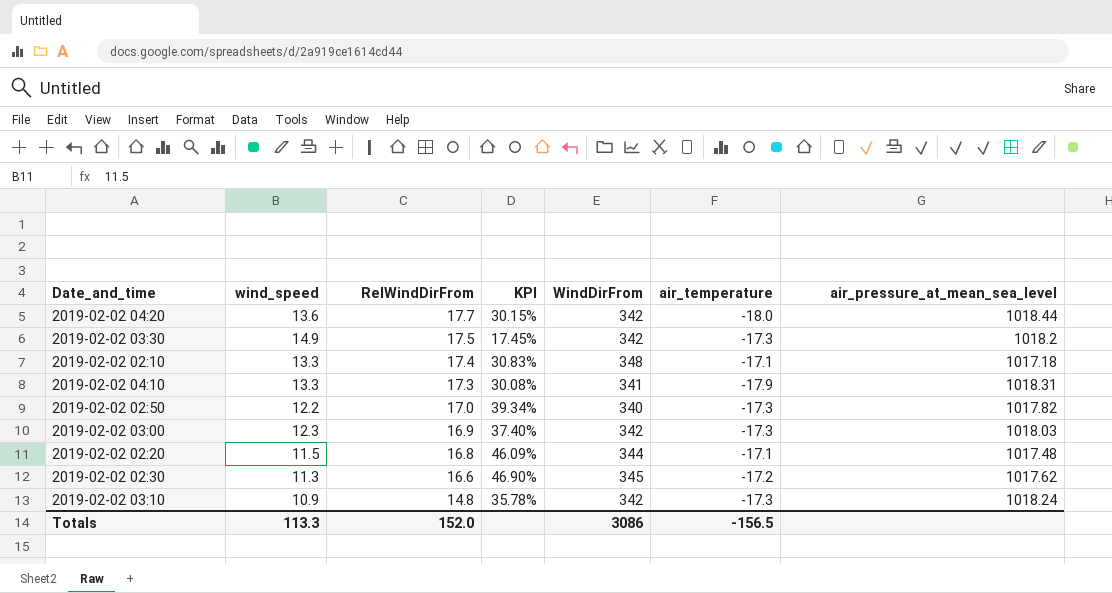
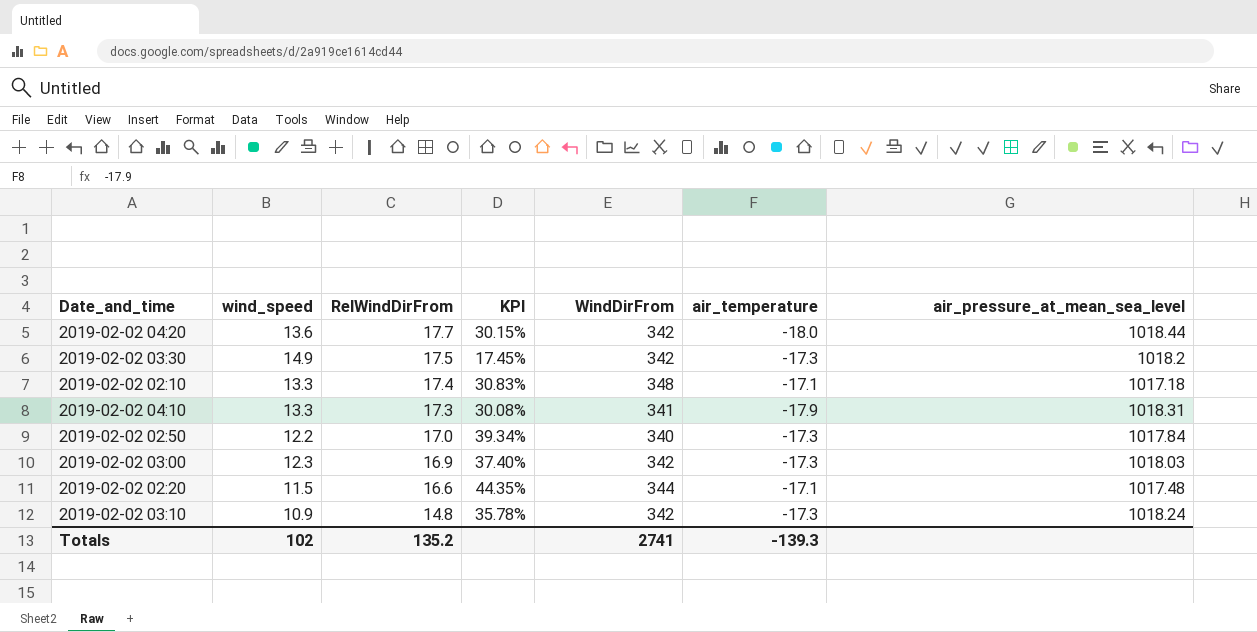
row 2019-02-02 02:30: 11.3 | 16.6 | 46.90% | 345 | -17.2 | 1017.62 -> none
2019-02-02 02:50 | air_pressure_at_mean_sea_level: 1017.82 -> 1017.84
2019-02-02 02:20 | RelWindDirFrom: 16.8 -> 16.6
2019-02-02 02:20 | KPI: 46.09% -> 44.35%
Totals | wind_speed: 113.3 -> 102
Totals | RelWindDirFrom: 152.0 -> 135.2
Totals | WindDirFrom: 3086 -> 2741
Totals | air_temperature: -156.5 -> -139.3

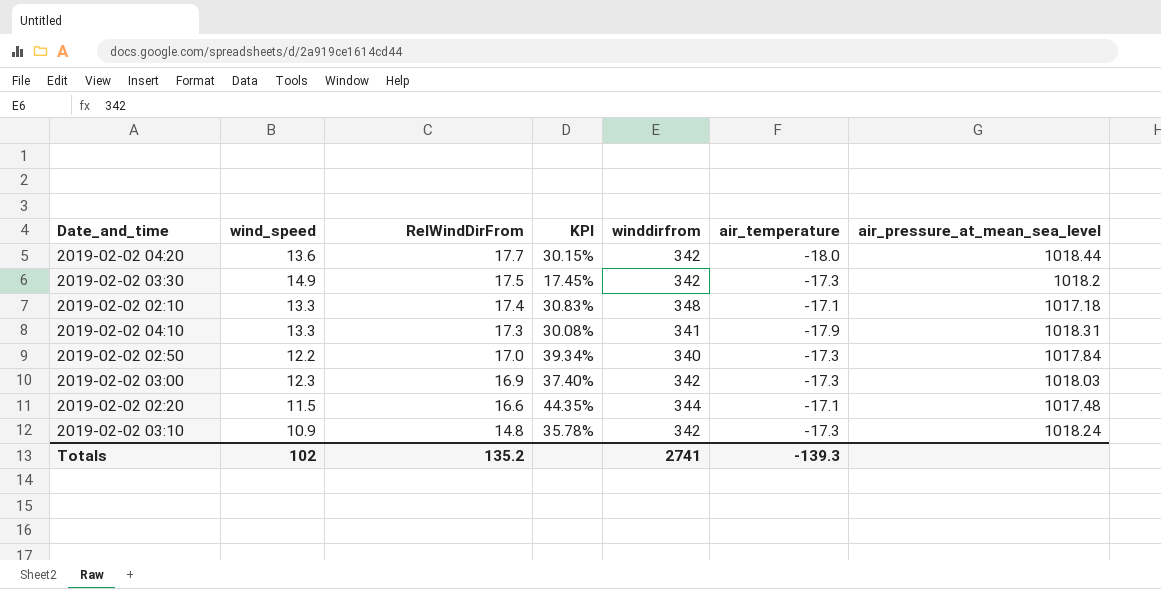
column name: WindDirFrom -> winddirfrom

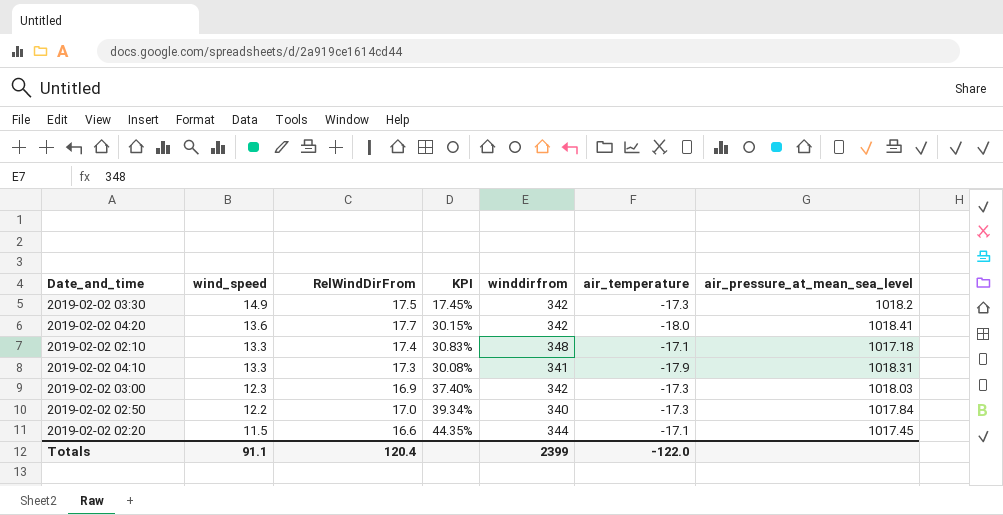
row order: RelWindDirFrom descending -> wind_speed descending
row 2019-02-02 03:10: 10.9 | 14.8 | 35.78% | 342 | -17.3 | 1018.24 -> none
2019-02-02 04:20 | air_pressure_at_mean_sea_level: 1018.44 -> 1018.41
2019-02-02 02:20 | air_pressure_at_mean_sea_level: 1017.48 -> 1017.45
Totals | wind_speed: 102 -> 91.1
Totals | RelWindDirFrom: 135.2 -> 120.4
Totals | winddirfrom: 2741 -> 2399
Totals | air_temperature: -139.3 -> -122.0

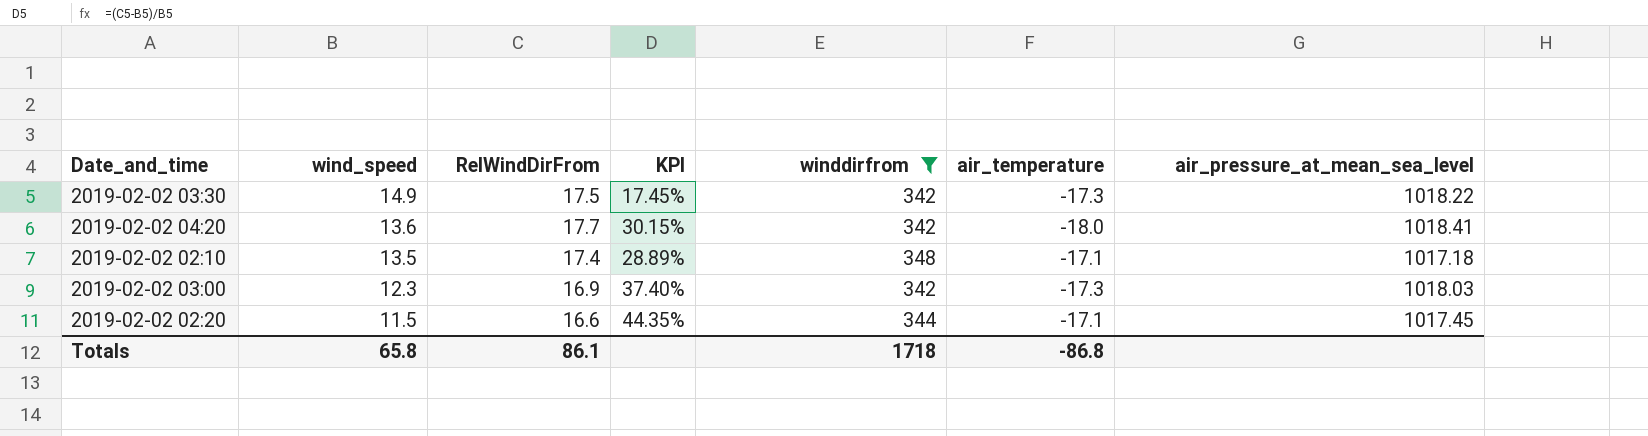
filter: none -> winddirfrom >= 342
2019-02-02 03:30 | air_pressure_at_mean_sea_level: 1018.2 -> 1018.22
2019-02-02 02:10 | wind_speed: 13.3 -> 13.5
2019-02-02 02:10 | KPI: 30.83% -> 28.89%
Totals | wind_speed: 91.1 -> 65.8
Totals | RelWindDirFrom: 120.4 -> 86.1
Totals | winddirfrom: 2399 -> 1718
Totals | air_temperature: -122.0 -> -86.8

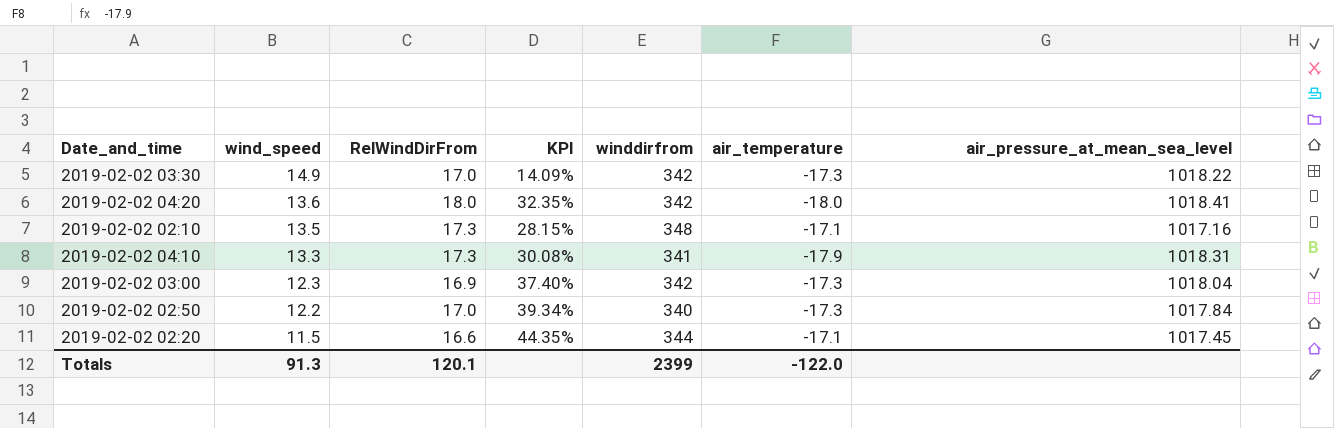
filter: winddirfrom >= 342 -> none
2019-02-02 03:30 | RelWindDirFrom: 17.5 -> 17.0
2019-02-02 03:30 | KPI: 17.45% -> 14.09%
2019-02-02 04:20 | RelWindDirFrom: 17.7 -> 18.0
2019-02-02 04:20 | KPI: 30.15% -> 32.35%
2019-02-02 02:10 | RelWindDirFrom: 17.4 -> 17.3
2019-02-02 02:10 | KPI: 28.89% -> 28.15%
2019-02-02 02:10 | air_pressure_at_mean_sea_level: 1017.18 -> 1017.16
2019-02-02 03:00 | air_pressure_at_mean_sea_level: 1018.03 -> 1018.04
Totals | wind_speed: 65.8 -> 91.3
Totals | RelWindDirFrom: 86.1 -> 120.1
Totals | winddirfrom: 1718 -> 2399
Totals | air_temperature: -86.8 -> -122.0

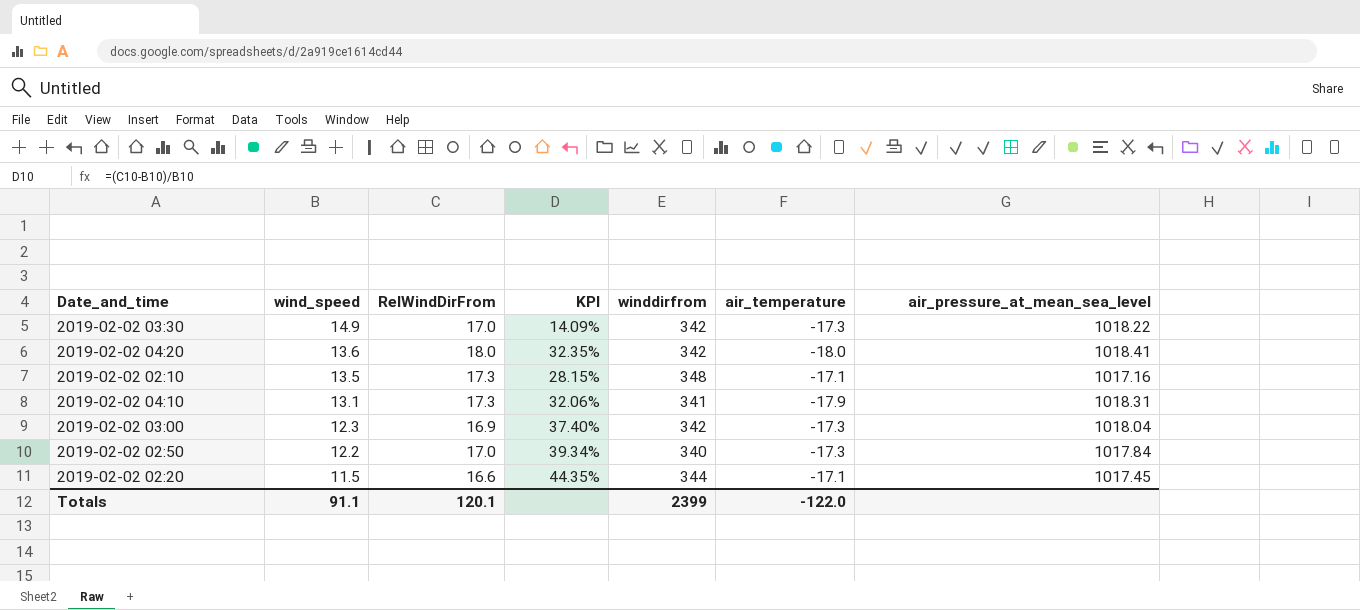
2019-02-02 04:10 | wind_speed: 13.3 -> 13.1
2019-02-02 04:10 | KPI: 30.08% -> 32.06%
Totals | wind_speed: 91.3 -> 91.1

